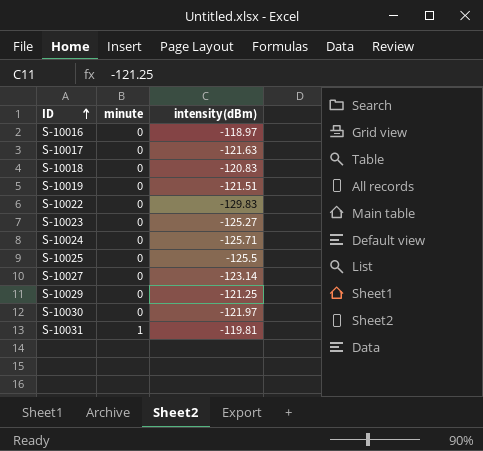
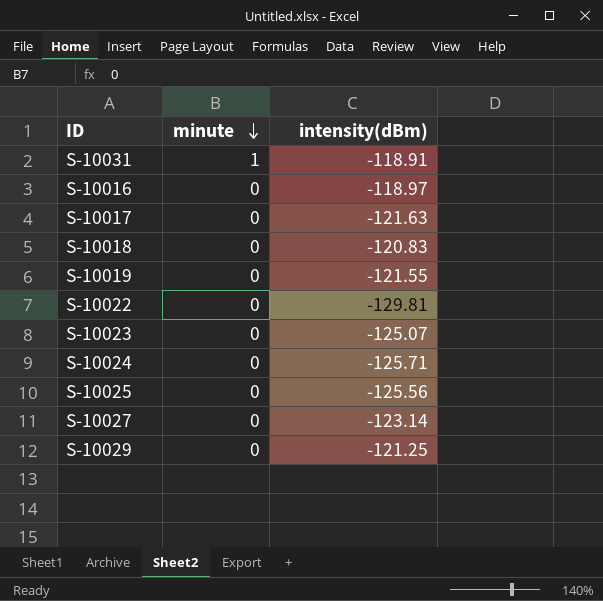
row order: ID ascending -> minute descending
row S-10030: 0 | -121.97 -> none
S-10031 | intensity(dBm): -119.81 -> -118.91
S-10019 | intensity(dBm): -121.51 -> -121.55
S-10022 | intensity(dBm): -129.83 -> -129.81
S-10023 | intensity(dBm): -125.27 -> -125.07
S-10025 | intensity(dBm): -125.5 -> -125.56

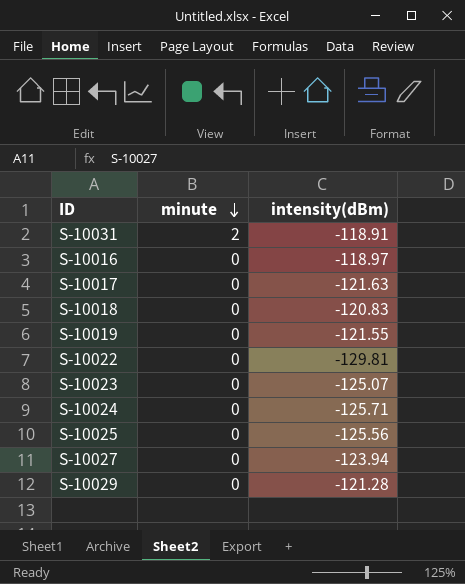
S-10031 | minute: 1 -> 2
S-10027 | intensity(dBm): -123.14 -> -123.94
S-10029 | intensity(dBm): -121.25 -> -121.28

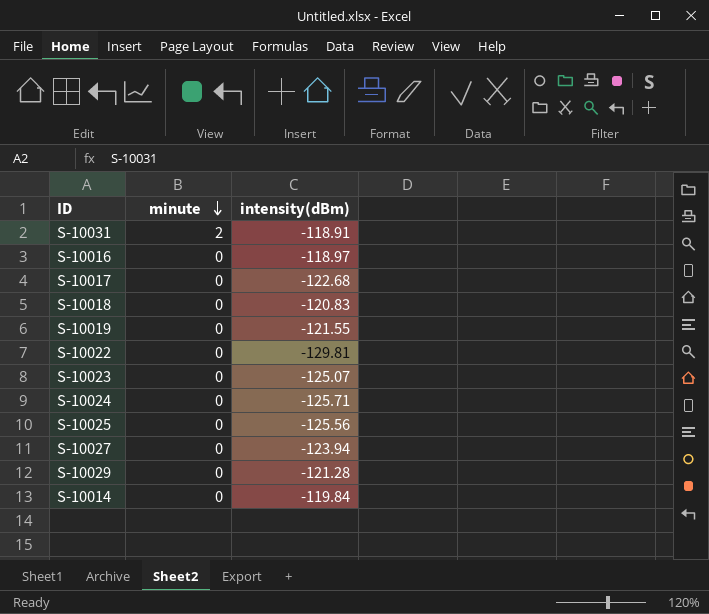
S-10017 | intensity(dBm): -121.63 -> -122.68
row S-10014: none -> 0 | -119.84

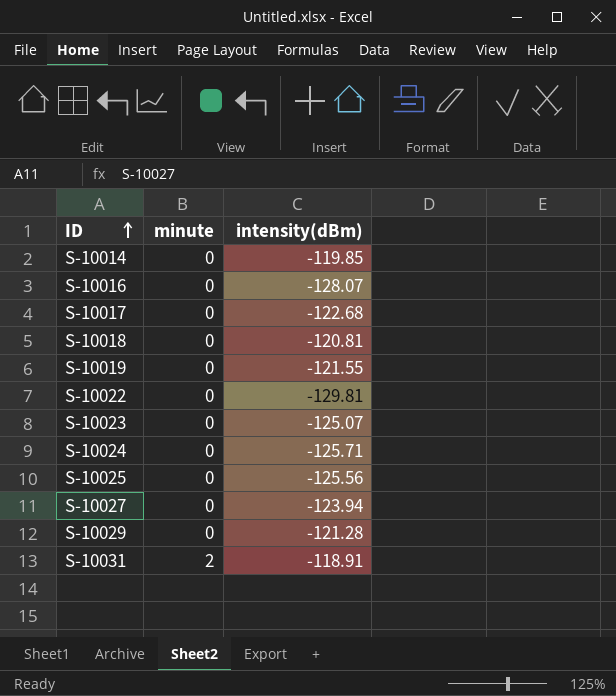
row order: minute descending -> ID ascending
S-10014 | intensity(dBm): -119.84 -> -119.85
S-10016 | intensity(dBm): -118.97 -> -128.07
S-10018 | intensity(dBm): -120.83 -> -120.81

